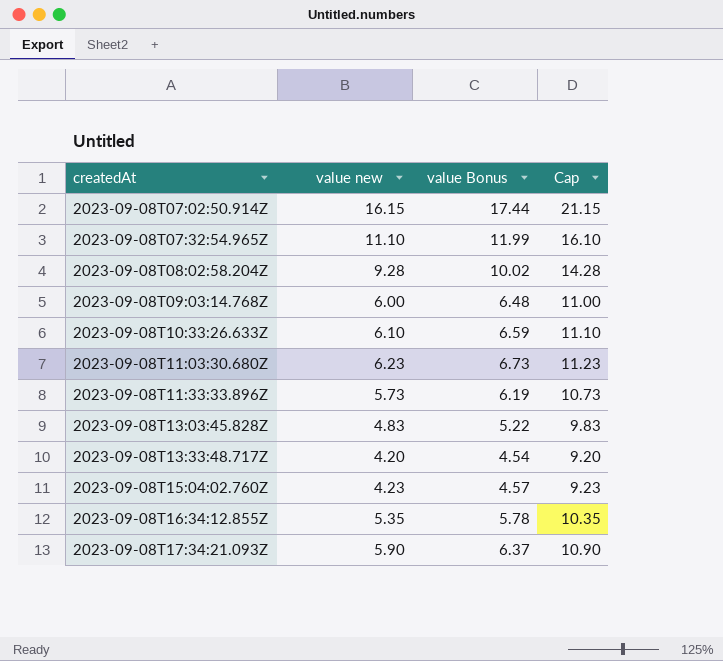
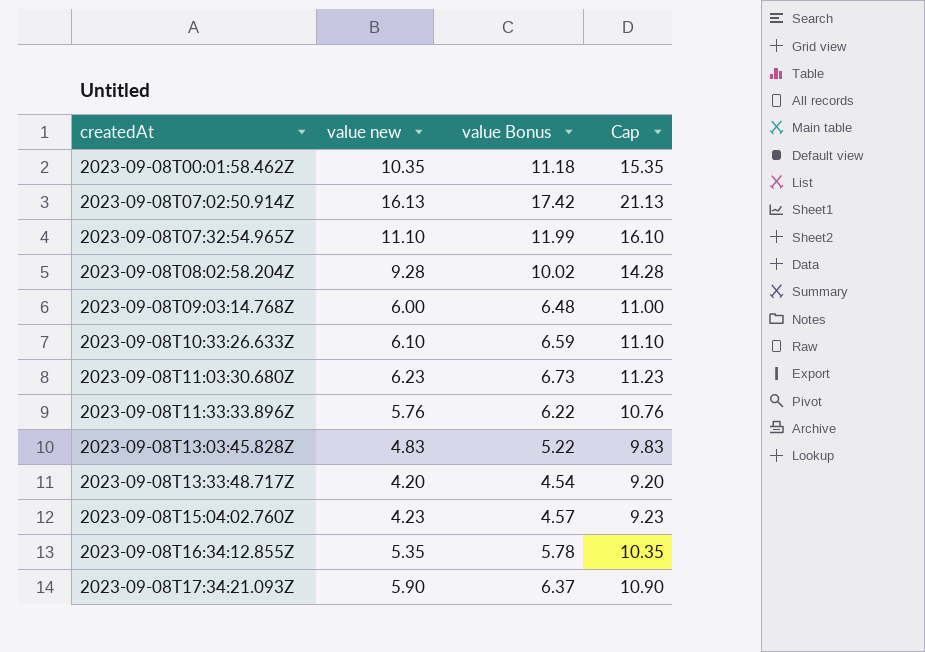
row 2023-09-08T00:01:58.462Z: none -> 10.35 | 11.18 | 15.35
2023-09-08T07:02:50.914Z | value new: 16.15 -> 16.13
2023-09-08T07:02:50.914Z | value Bonus: 17.44 -> 17.42
2023-09-08T07:02:50.914Z | Cap: 21.15 -> 21.13
2023-09-08T11:33:33.896Z | value new: 5.73 -> 5.76
2023-09-08T11:33:33.896Z | value Bonus: 6.19 -> 6.22
2023-09-08T11:33:33.896Z | Cap: 10.73 -> 10.76

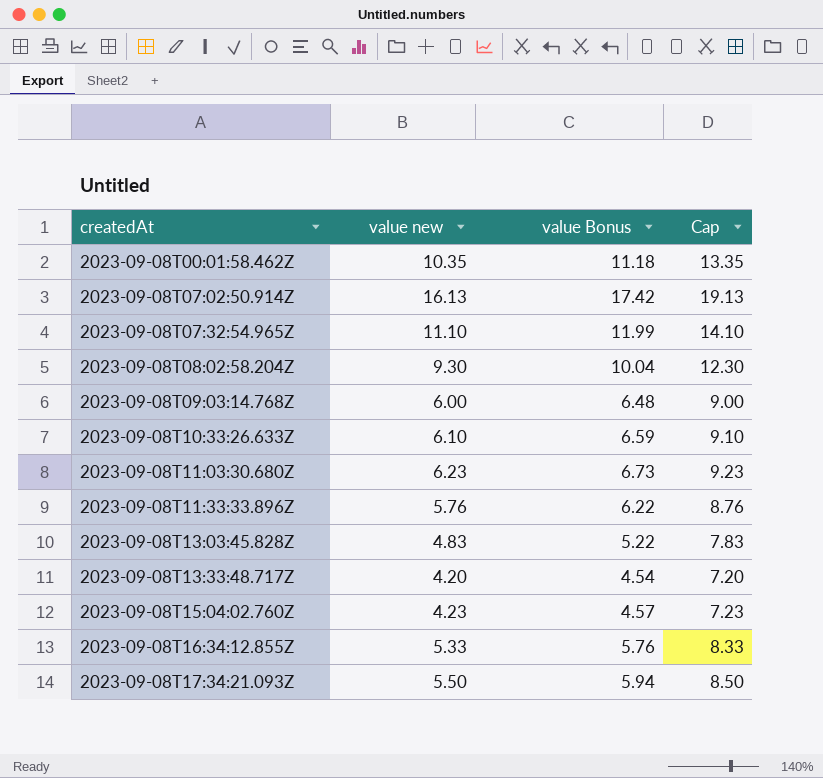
column Cap | formula: [value new] + 5 -> [value new] + 3
2023-09-08T08:02:58.204Z | value new: 9.28 -> 9.30
2023-09-08T08:02:58.204Z | value Bonus: 10.02 -> 10.04
2023-09-08T16:34:12.855Z | value new: 5.35 -> 5.33
2023-09-08T16:34:12.855Z | value Bonus: 5.78 -> 5.76
2023-09-08T17:34:21.093Z | value new: 5.90 -> 5.50
2023-09-08T17:34:21.093Z | value Bonus: 6.37 -> 5.94

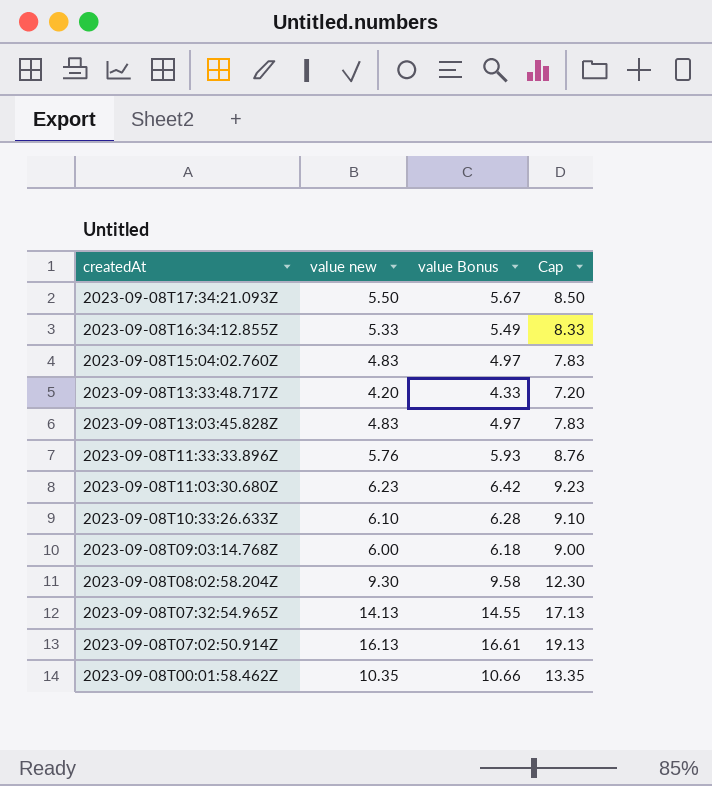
row order: createdAt ascending -> createdAt descending
column value Bonus | formula: [value new] * 1.08 -> [value new] * 1.03
2023-09-08T15:04:02.760Z | value new: 4.23 -> 4.83
2023-09-08T15:04:02.760Z | Cap: 7.23 -> 7.83
2023-09-08T07:32:54.965Z | value new: 11.10 -> 14.13
2023-09-08T07:32:54.965Z | Cap: 14.10 -> 17.13

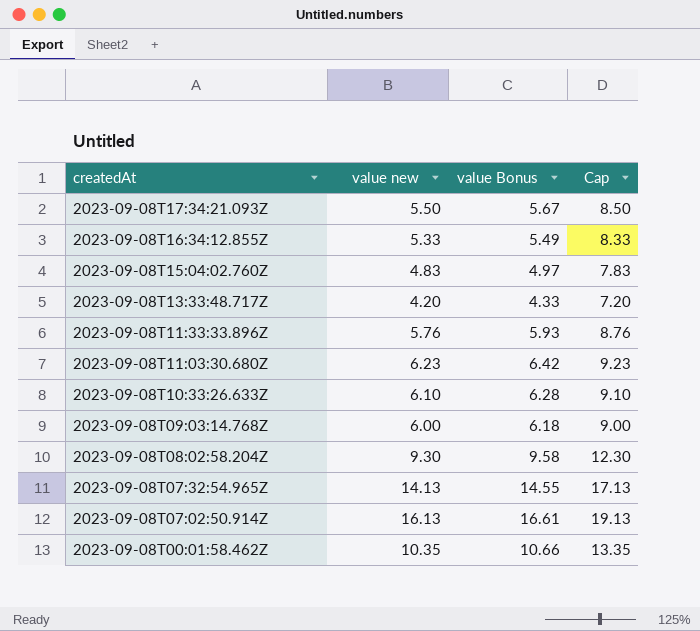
row 2023-09-08T13:03:45.828Z: 4.83 | 4.97 | 7.83 -> none

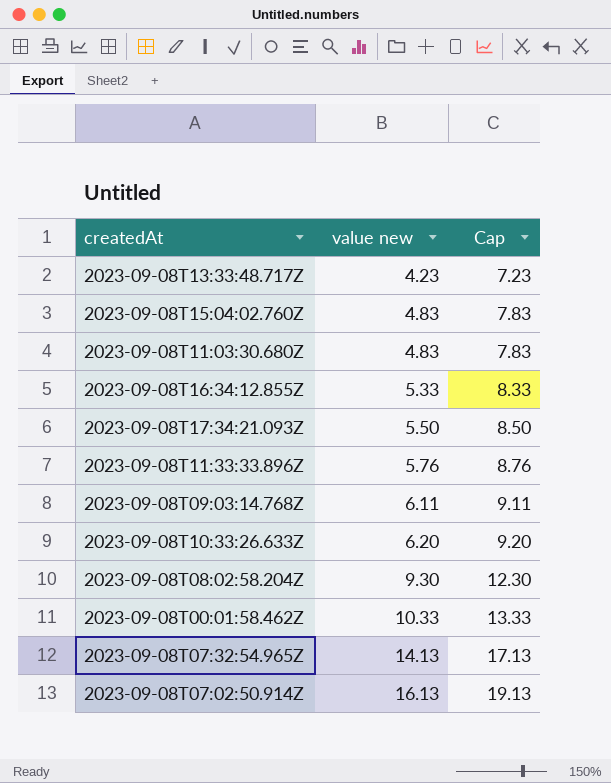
row order: createdAt descending -> value new ascending
column value Bonus | formula: [value new] * 1.03 -> none
2023-09-08T13:33:48.717Z | value new: 4.20 -> 4.23
2023-09-08T13:33:48.717Z | Cap: 7.20 -> 7.23
2023-09-08T11:03:30.680Z | value new: 6.23 -> 4.83
2023-09-08T11:03:30.680Z | Cap: 9.23 -> 7.83
2023-09-08T09:03:14.768Z | value new: 6.00 -> 6.11
2023-09-08T09:03:14.768Z | Cap: 9.00 -> 9.11
2023-09-08T10:33:26.633Z | value new: 6.10 -> 6.20
2023-09-08T10:33:26.633Z | Cap: 9.10 -> 9.20
2023-09-08T00:01:58.462Z | value new: 10.35 -> 10.33
2023-09-08T00:01:58.462Z | Cap: 13.35 -> 13.33

